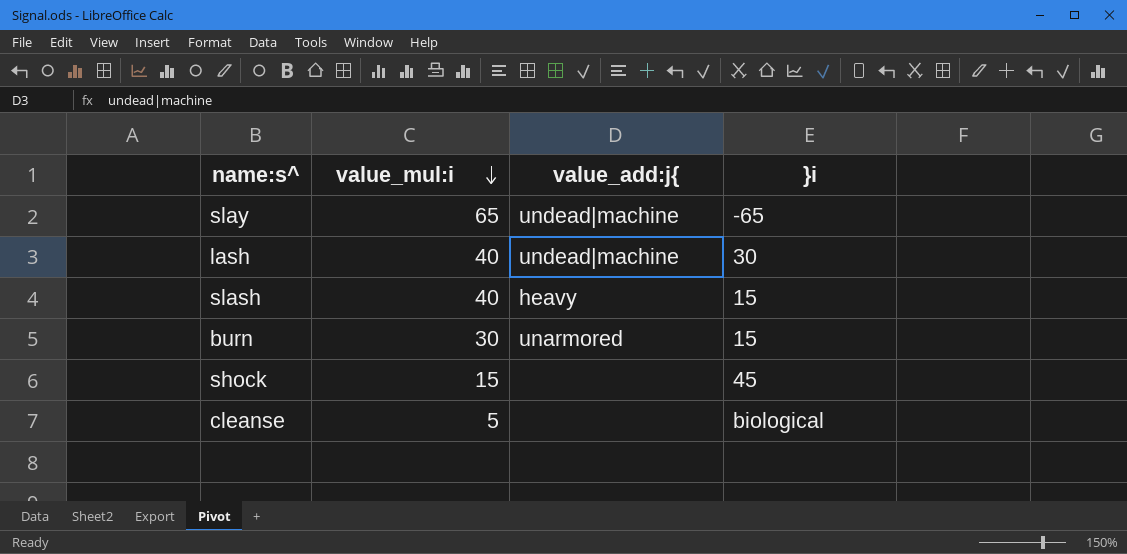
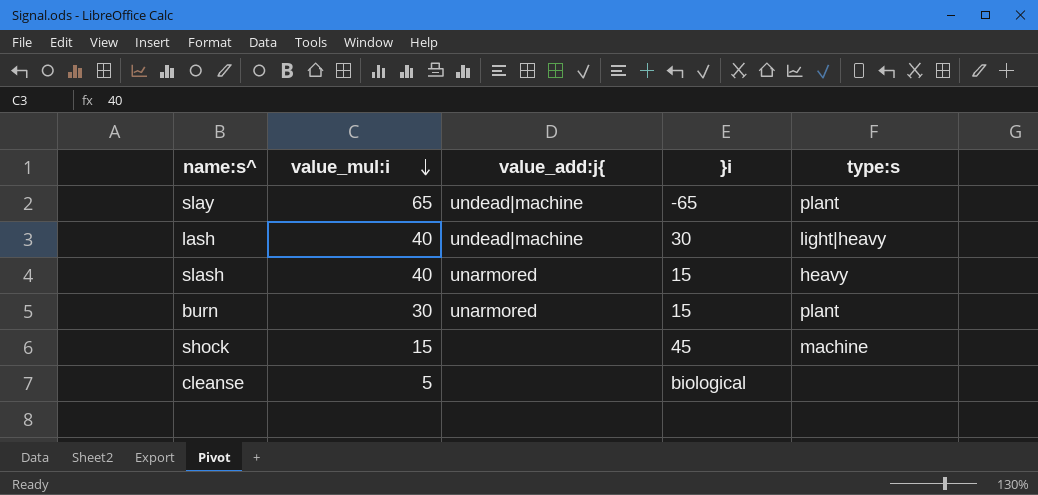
column type:s | position: none -> 5
slash | value_add:j{: heavy -> unarmored

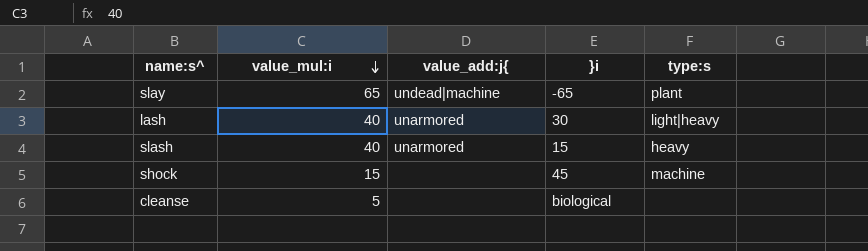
row burn: 30 | unarmored | 15 | plant -> none
lash | value_add:j{: undead|machine -> unarmored

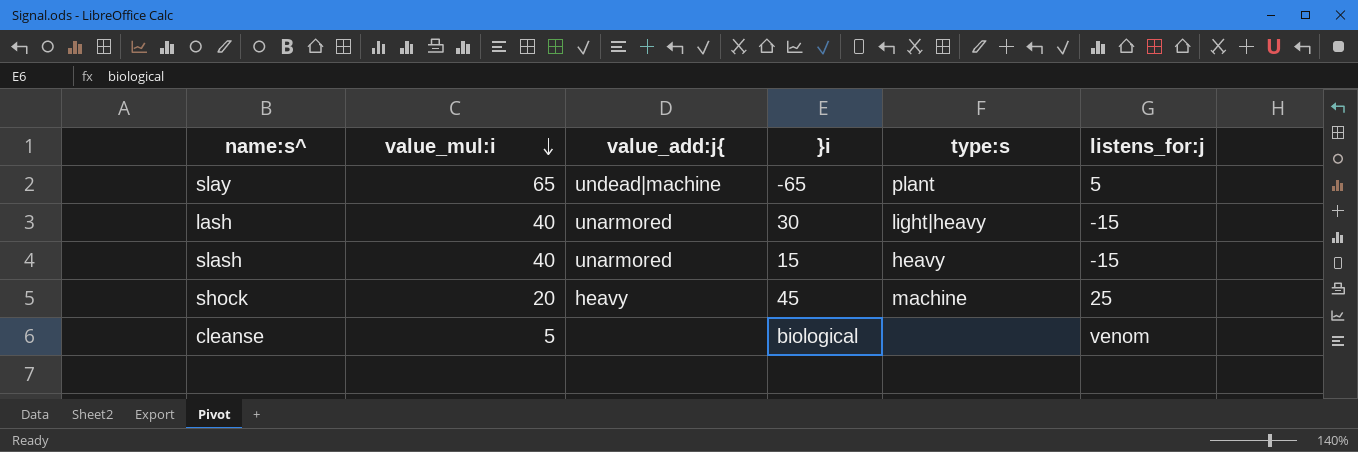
column listens_for:j | position: none -> 6
shock | value_mul:i: 15 -> 20
shock | value_add:j{: none -> heavy

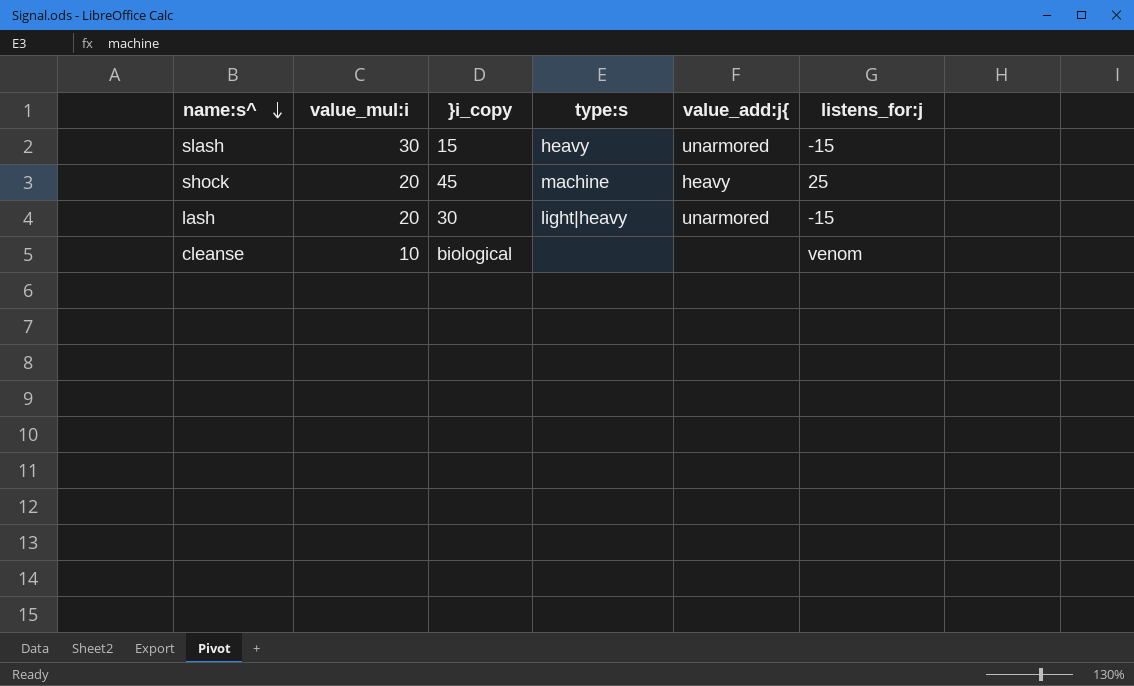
row order: value_mul:i descending -> name:s^ descending
column name: }i -> }i_copy
column value_add:j{ | position: 3 -> 5
row slay: 65 | undead|machine | -65 | plant | 5 -> none
slash | value_mul:i: 40 -> 30
lash | value_mul:i: 40 -> 20
cleanse | value_mul:i: 5 -> 10

